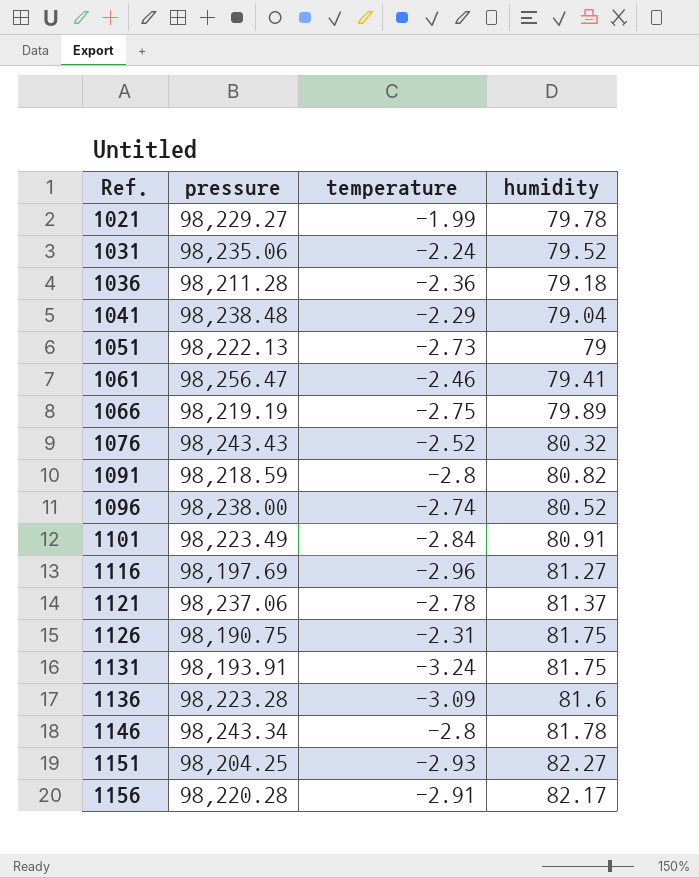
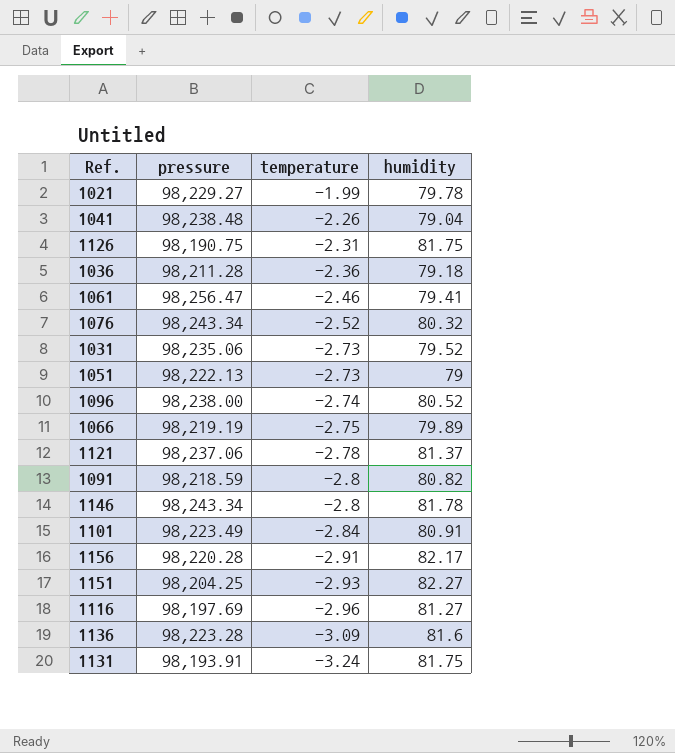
row order: Ref. ascending -> temperature descending
1041 | temperature: -2.29 -> -2.26
1076 | pressure: 98,243.43 -> 98,243.34
1031 | temperature: -2.24 -> -2.73

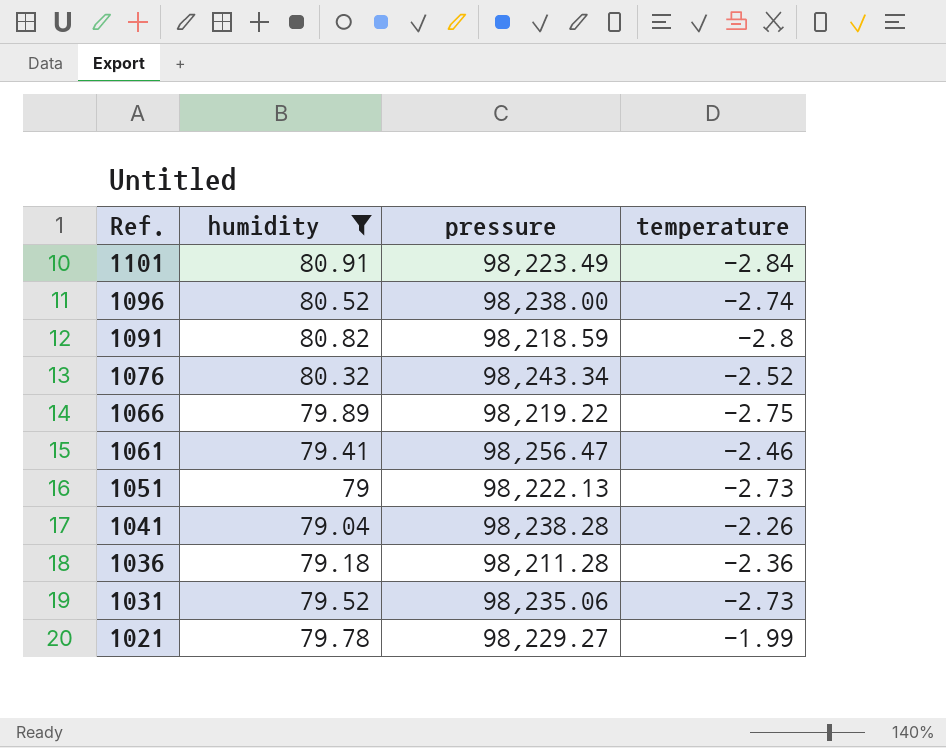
filter: none -> humidity <= 80.91
row order: temperature descending -> Ref. descending
column humidity | position: 4 -> 2
1066 | pressure: 98,219.19 -> 98,219.22
1041 | pressure: 98,238.48 -> 98,238.28

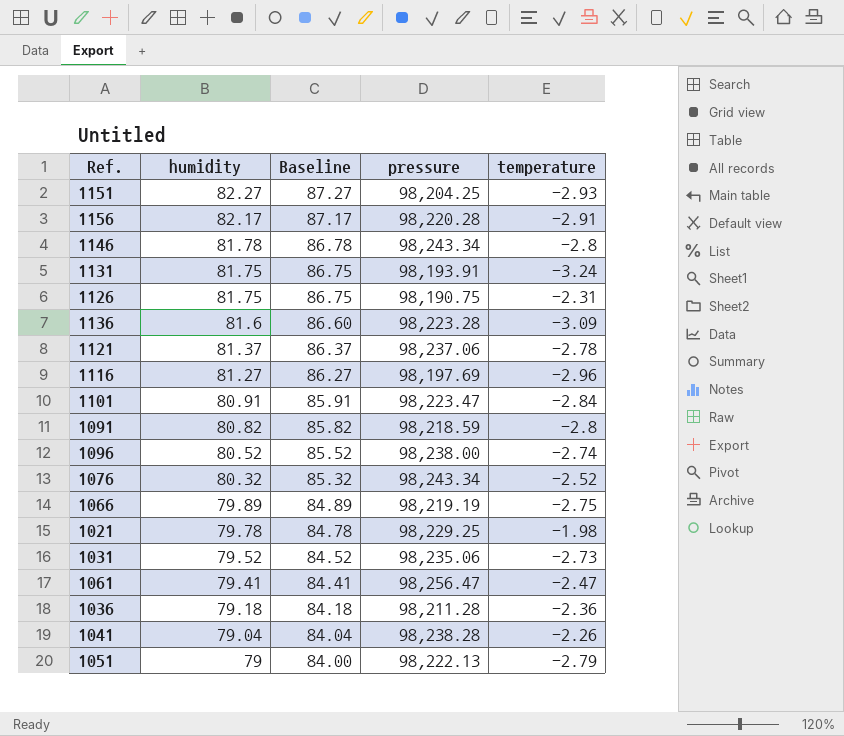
filter: humidity <= 80.91 -> none
row order: Ref. descending -> humidity descending
column Baseline | formula: none -> [humidity] + 5
1101 | pressure: 98,223.49 -> 98,223.47
1066 | pressure: 98,219.22 -> 98,219.19
1021 | pressure: 98,229.27 -> 98,229.25
1021 | temperature: -1.99 -> -1.98
1061 | temperature: -2.46 -> -2.47
1051 | temperature: -2.73 -> -2.79

